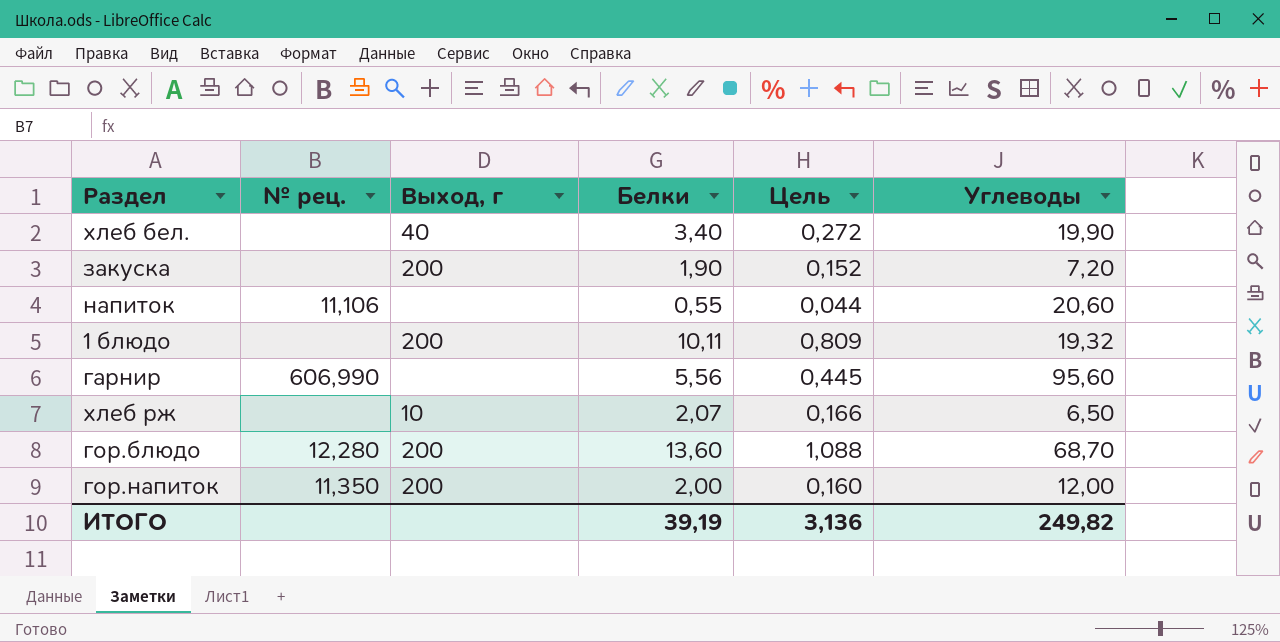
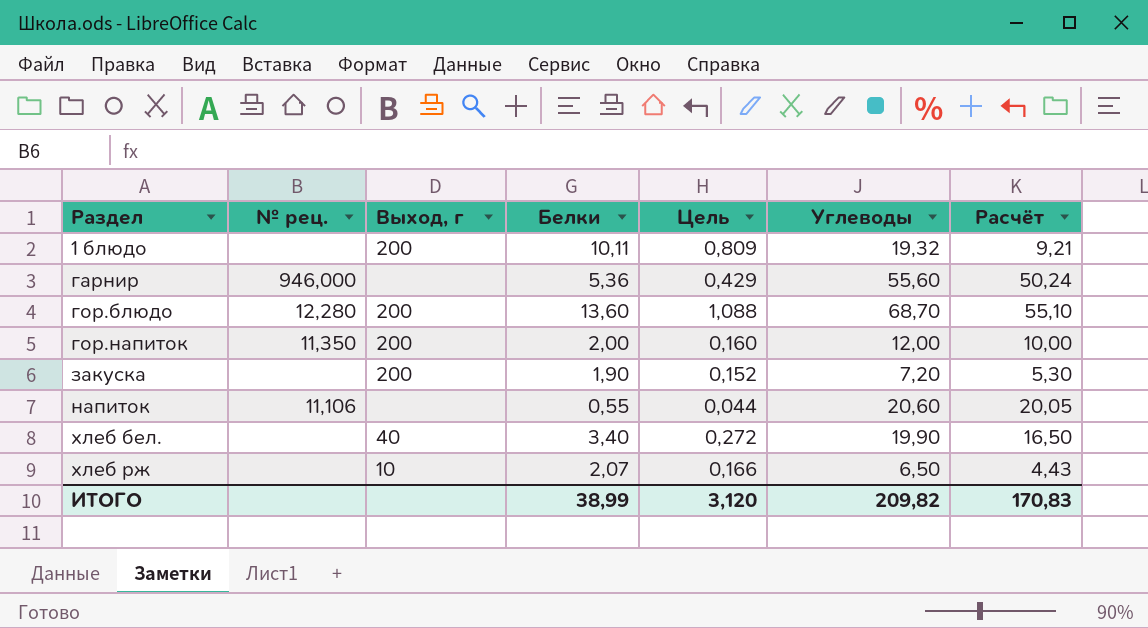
row order: none -> Раздел ascending
column Расчёт | formula: none -> [Углеводы] - [Белки]
гарнир | № рец.: 606,990 -> 946,000
гарнир | Белки: 5,56 -> 5,36
гарнир | Цель: 0,445 -> 0,429
гарнир | Углеводы: 95,60 -> 55,60
ИТОГО | Белки: 39,19 -> 38,99
ИТОГО | Цель: 3,136 -> 3,120
ИТОГО | Углеводы: 249,82 -> 209,82

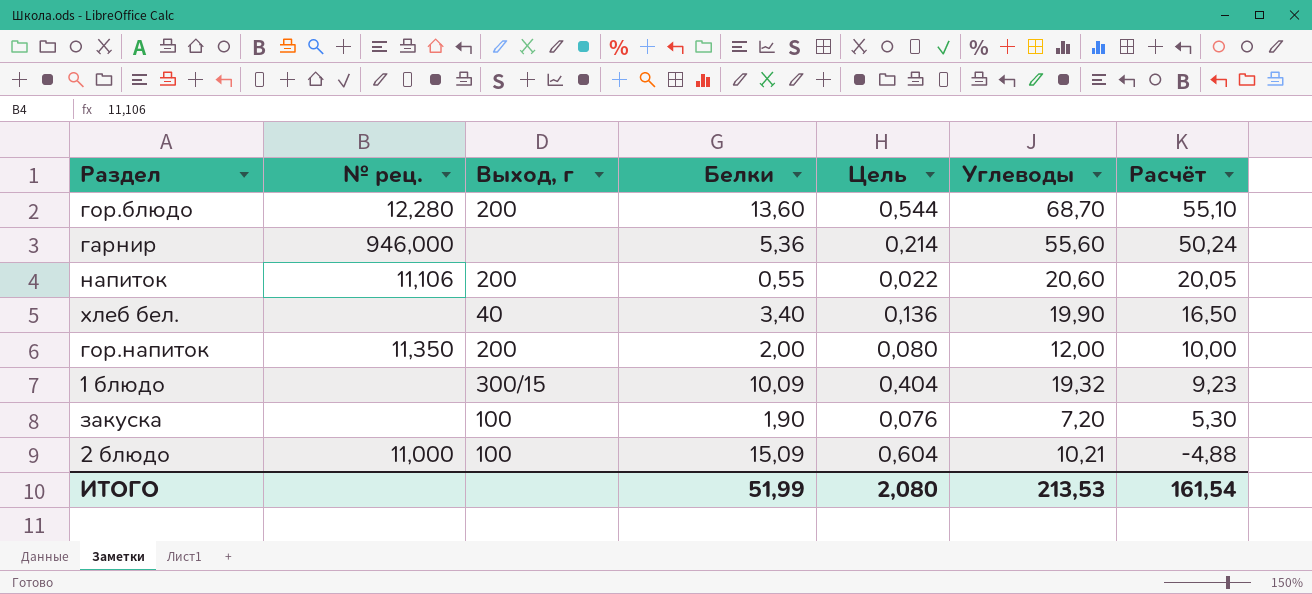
row order: Раздел ascending -> Расчёт descending
column Цель | formula: [Белки] * 0,08 -> [Белки] * 0,04
row хлеб рж: none | 10 | 2,07 | 0,166 | 6,50 | 4,43 -> none
напиток | Выход, г: none -> 200
1 блюдо | Выход, г: 200 -> 300/15
1 блюдо | Белки: 10,11 -> 10,09
1 блюдо | Расчёт: 9,21 -> 9,23
закуска | Выход, г: 200 -> 100
row 2 блюдо: none -> 11,000 | 100 | 15,09 | 0,604 | 10,21 | -4,88
ИТОГО | Белки: 38,99 -> 51,99
ИТОГО | Цель: 3,120 -> 2,080
ИТОГО | Углеводы: 209,82 -> 213,53
ИТОГО | Расчёт: 170,83 -> 161,54

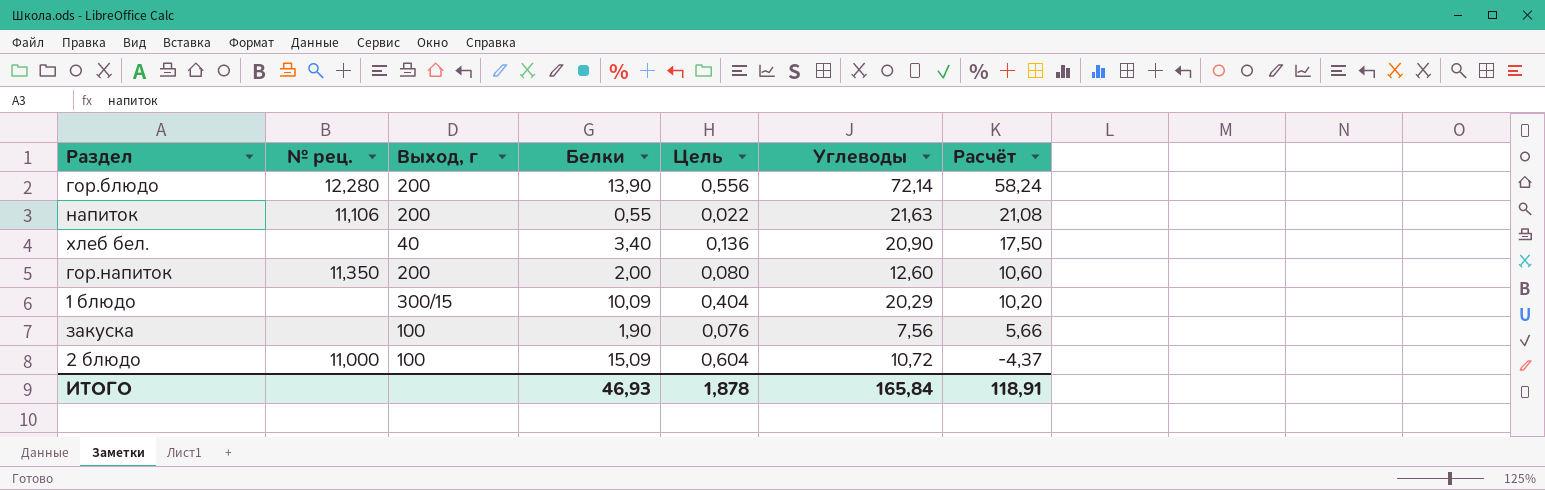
row гарнир: 946,000 | none | 5,36 | 0,214 | 55,60 | 50,24 -> none
гор.блюдо | Белки: 13,60 -> 13,90
гор.блюдо | Цель: 0,544 -> 0,556
гор.блюдо | Углеводы: 68,70 -> 72,14
гор.блюдо | Расчёт: 55,10 -> 58,24
напиток | Углеводы: 20,60 -> 21,63
напиток | Расчёт: 20,05 -> 21,08
хлеб бел. | Углеводы: 19,90 -> 20,90
хлеб бел. | Расчёт: 16,50 -> 17,50
гор.напиток | Углеводы: 12,00 -> 12,60
гор.напиток | Расчёт: 10,00 -> 10,60
1 блюдо | Углеводы: 19,32 -> 20,29
1 блюдо | Расчёт: 9,23 -> 10,20
закуска | Углеводы: 7,20 -> 7,56
закуска | Расчёт: 5,30 -> 5,66
2 блюдо | Углеводы: 10,21 -> 10,72
2 блюдо | Расчёт: -4,88 -> -4,37
ИТОГО | Белки: 51,99 -> 46,93
ИТОГО | Цель: 2,080 -> 1,878
ИТОГО | Углеводы: 213,53 -> 165,84
ИТОГО | Расчёт: 161,54 -> 118,91

